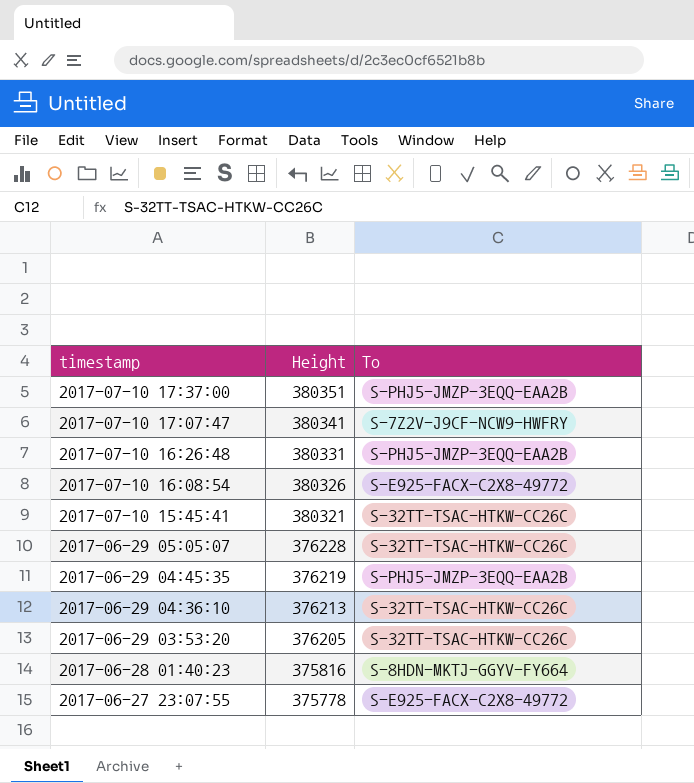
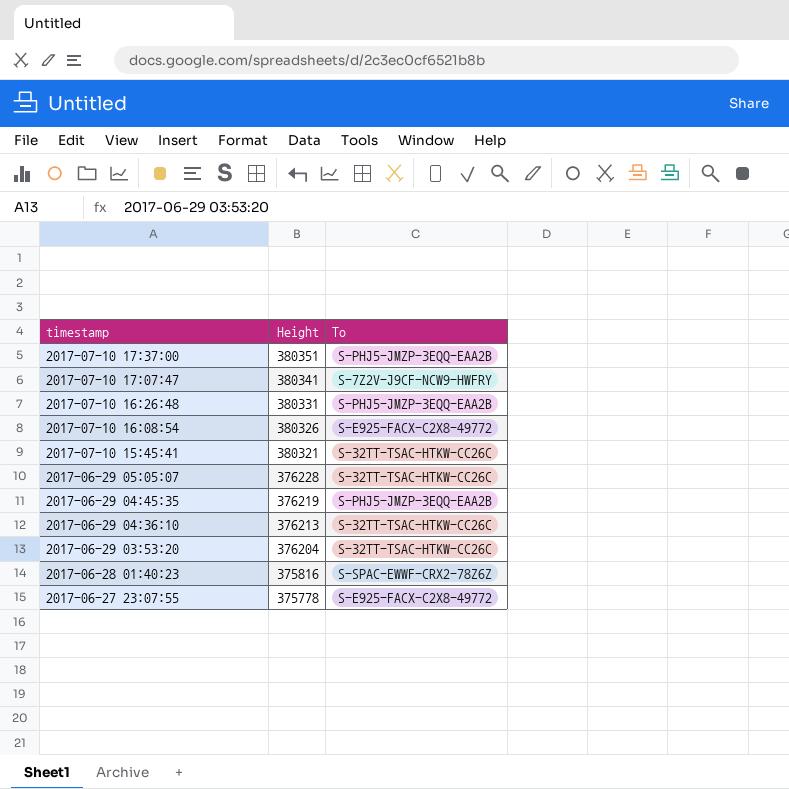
2017-06-29 03:53:20 | Height: 376205 -> 376204
2017-06-28 01:40:23 | To: S-8HDN-MKTJ-GGYV-FY664 -> S-SPAC-EWWF-CRX2-78Z6Z

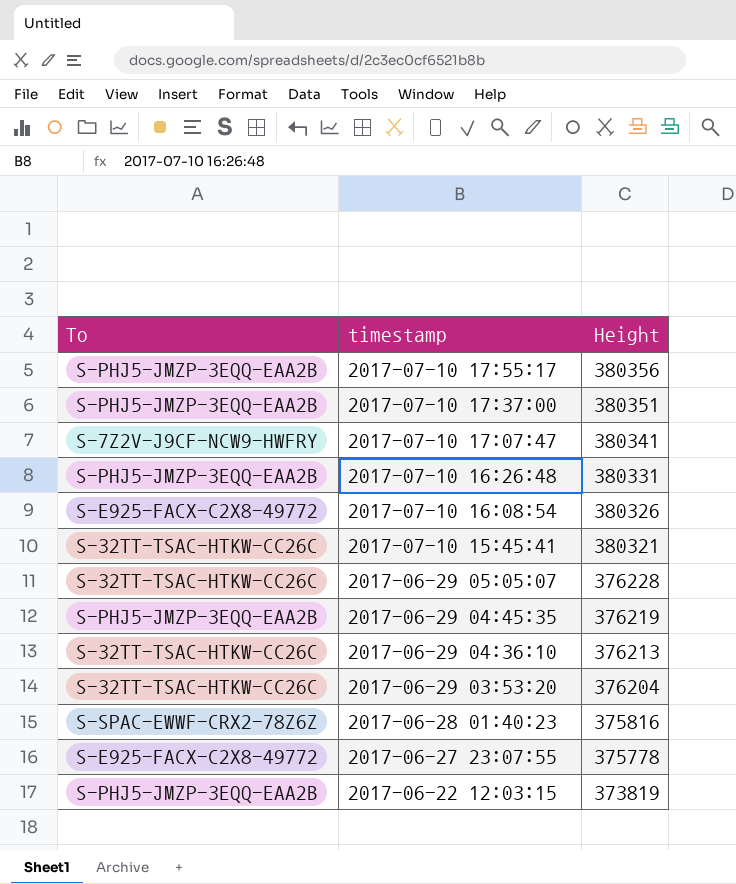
column To | position: 3 -> 1
row 2017-07-10 17:55:17: none -> S-PHJ5-JMZP-3EQQ-EAA2B | 380356
row 2017-06-22 12:03:15: none -> S-PHJ5-JMZP-3EQQ-EAA2B | 373819

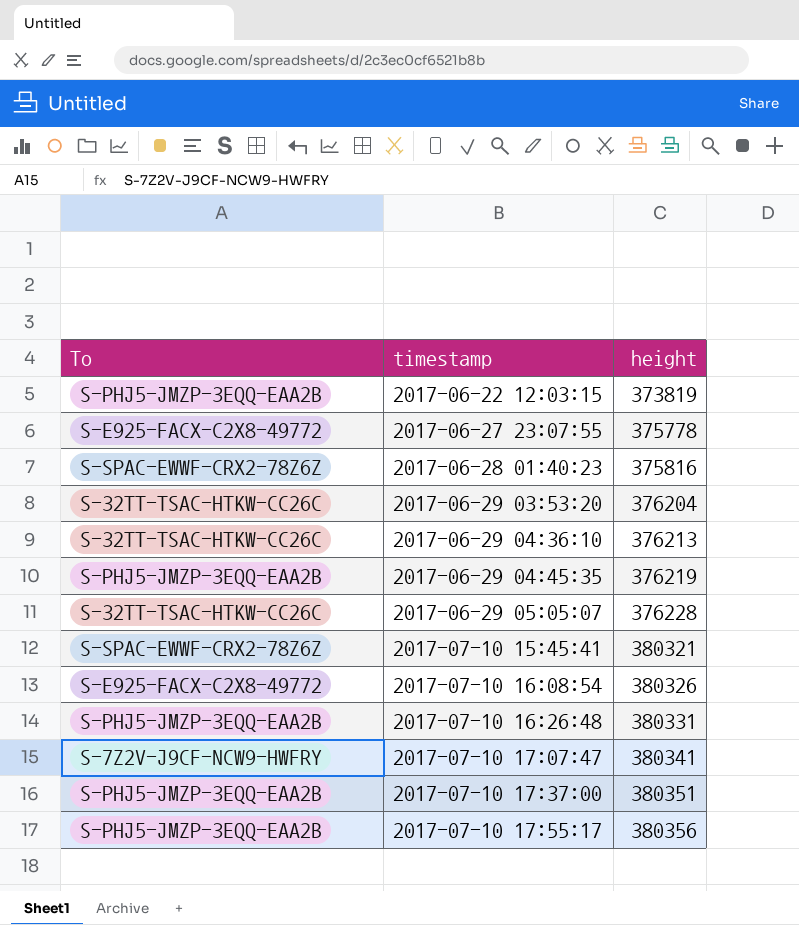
row order: timestamp descending -> timestamp ascending
column name: Height -> height
2017-07-10 15:45:41 | To: S-32TT-TSAC-HTKW-CC26C -> S-SPAC-EWWF-CRX2-78Z6Z

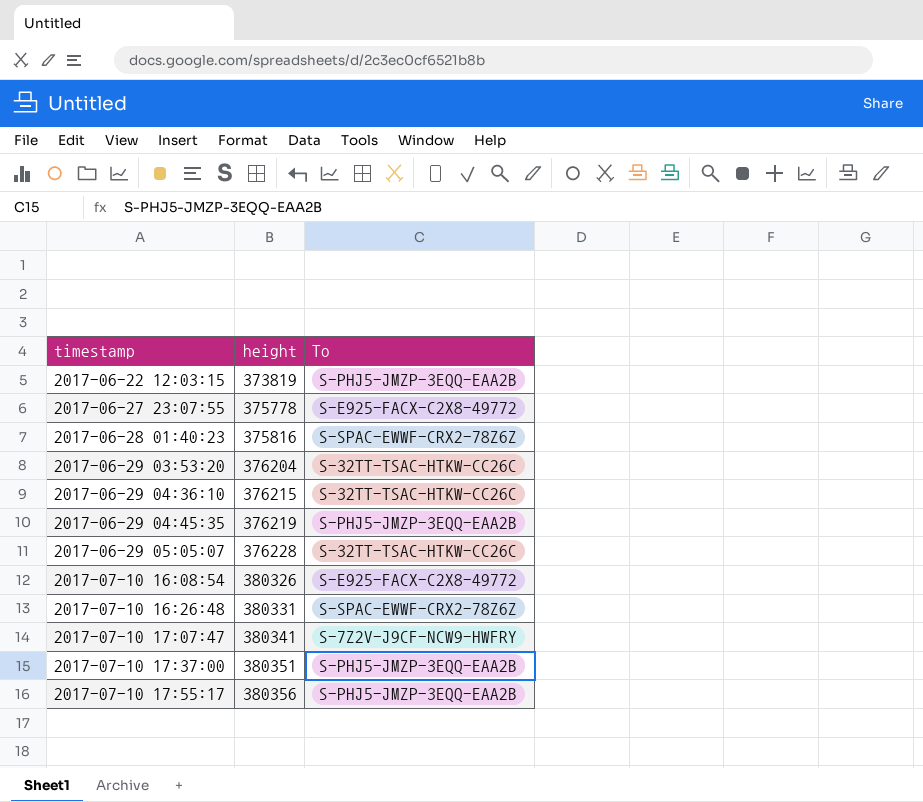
column To | position: 1 -> 3
row 2017-07-10 15:45:41: S-SPAC-EWWF-CRX2-78Z6Z | 380321 -> none
2017-06-29 04:36:10 | height: 376213 -> 376215
2017-07-10 16:26:48 | To: S-PHJ5-JMZP-3EQQ-EAA2B -> S-SPAC-EWWF-CRX2-78Z6Z

